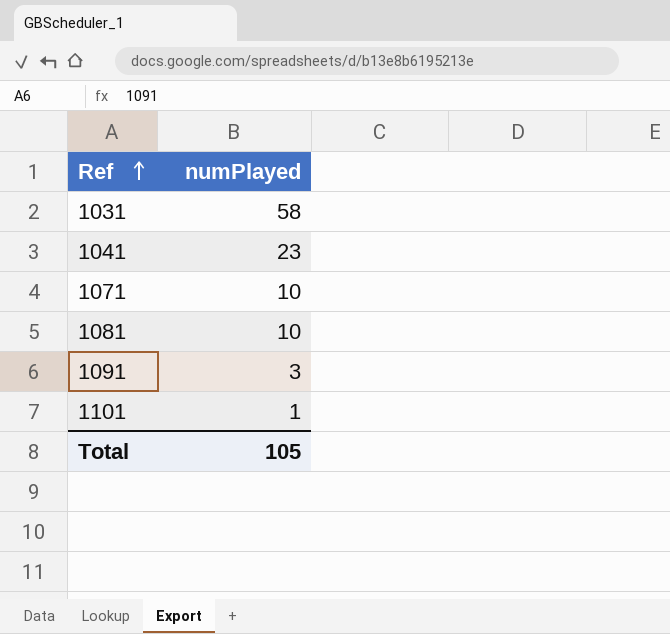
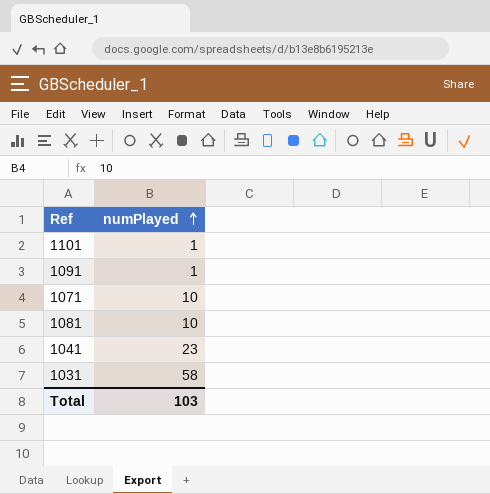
row order: Ref ascending -> numPlayed ascending
1091 | numPlayed: 3 -> 1
Total | numPlayed: 105 -> 103

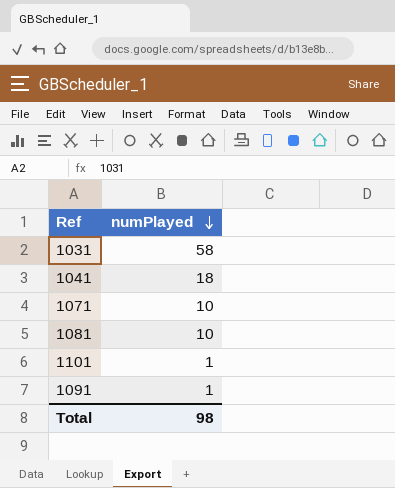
row order: numPlayed ascending -> numPlayed descending
1041 | numPlayed: 23 -> 18
Total | numPlayed: 103 -> 98

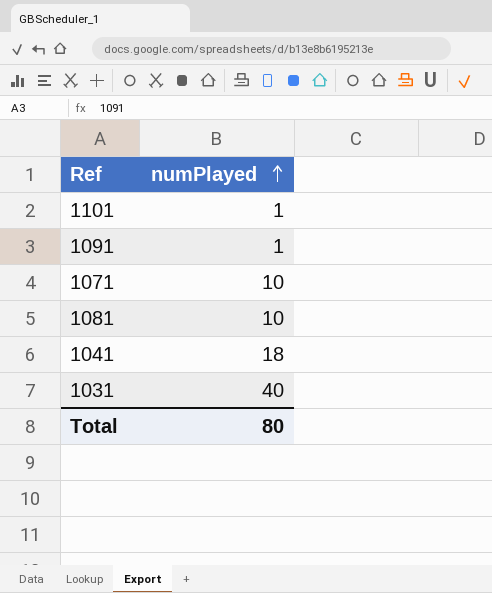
row order: numPlayed descending -> numPlayed ascending
1031 | numPlayed: 58 -> 40
Total | numPlayed: 98 -> 80

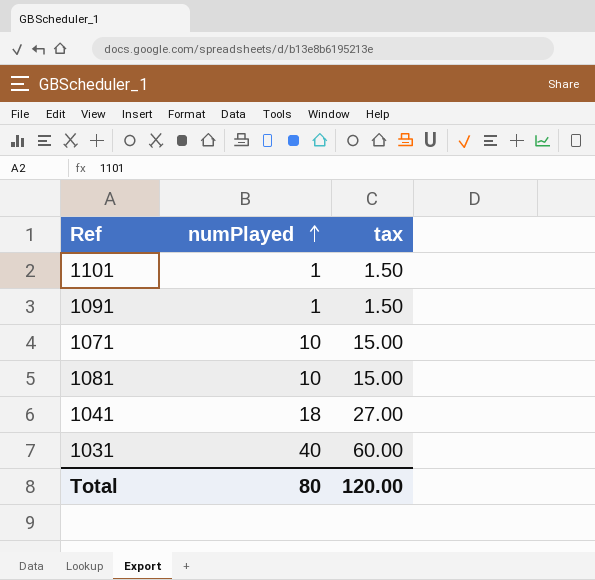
column tax | formula: none -> [numPlayed] * 1.5

